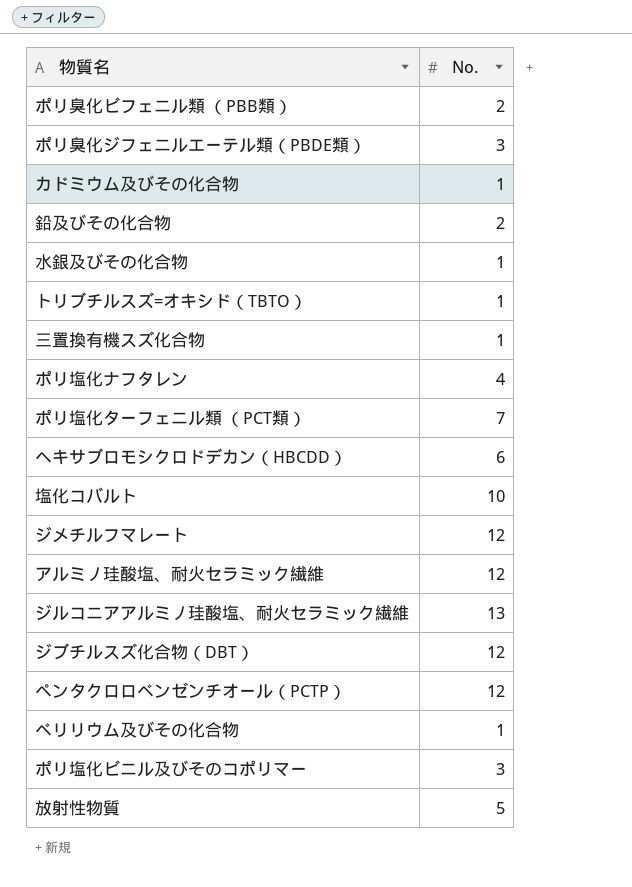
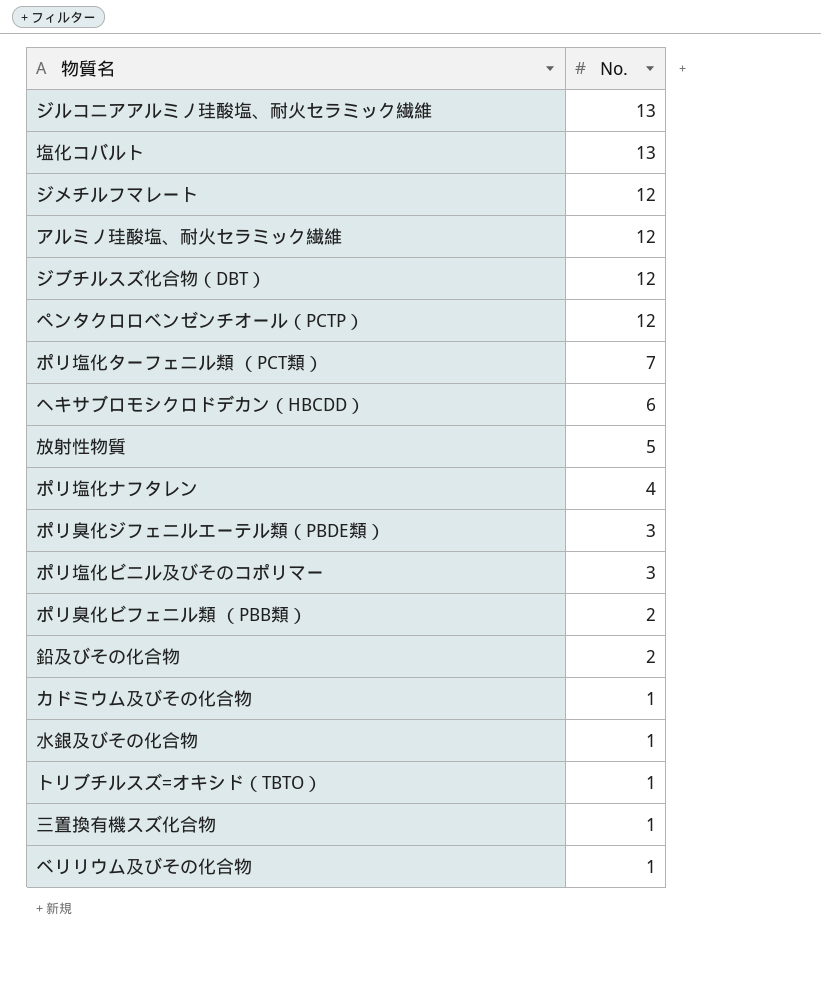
row order: none -> No. descending
塩化コバルト | No.: 10 -> 13

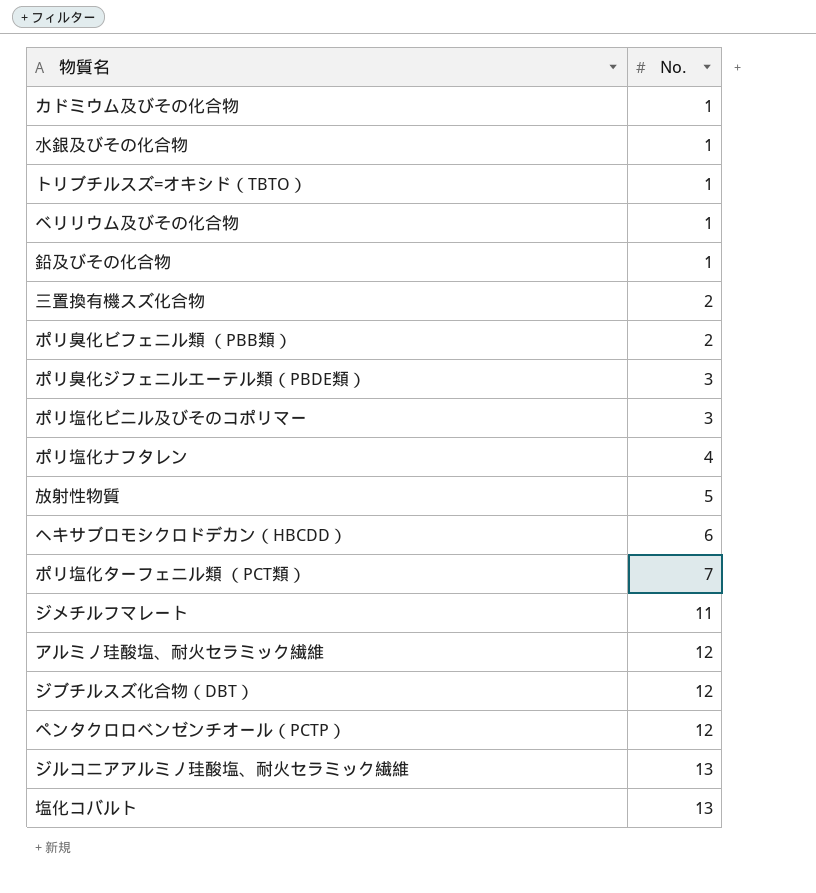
row order: No. descending -> No. ascending
鉛及びその化合物 | No.: 2 -> 1
三置換有機スズ化合物 | No.: 1 -> 2
ジメチルフマレート | No.: 12 -> 11

